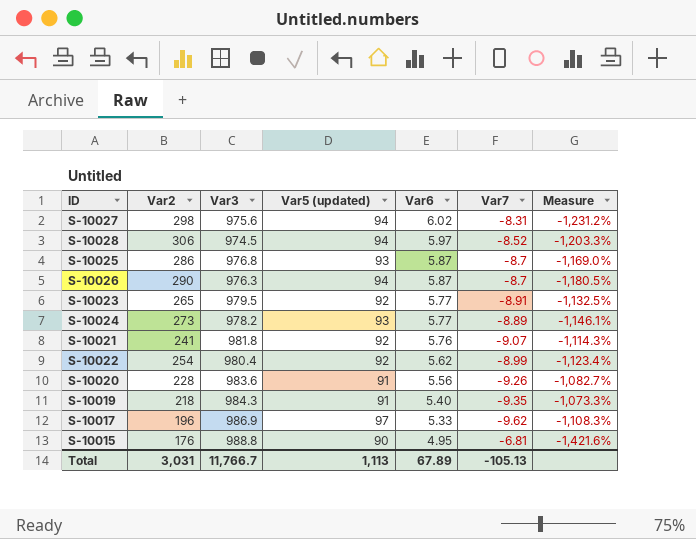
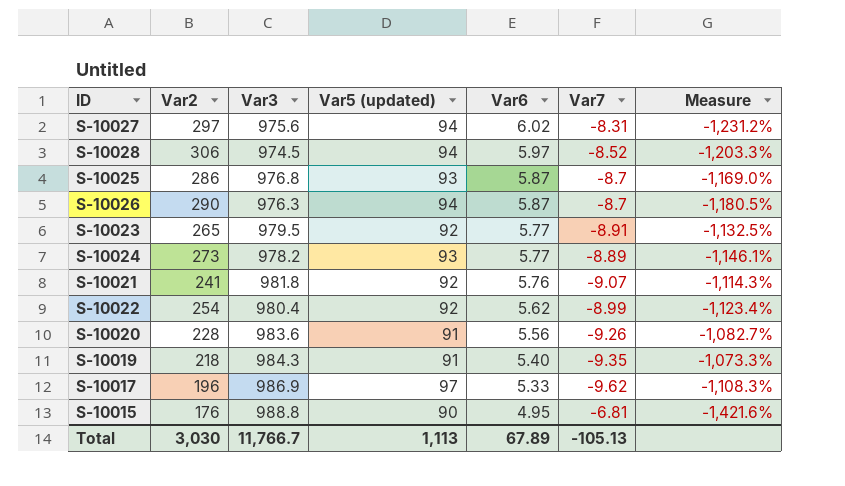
S-10027 | Var2: 298 -> 297
Total | Var2: 3,031 -> 3,030

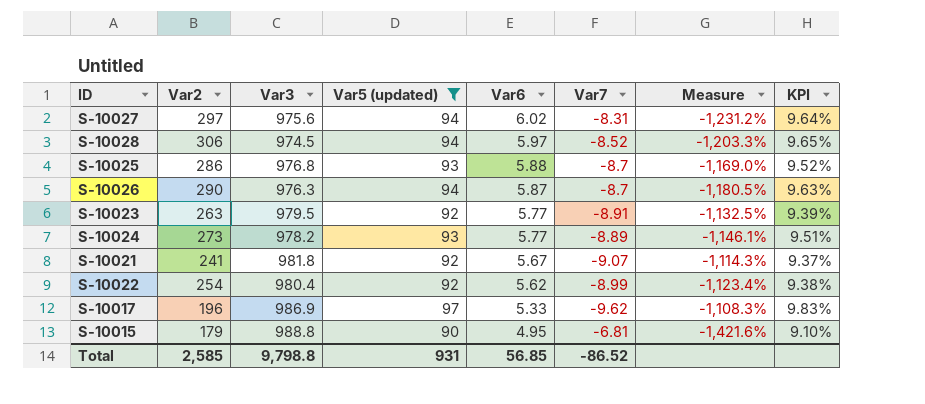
filter: none -> Var5 (updated) != 91
column KPI | formula: none -> [Var5 (updated)] / [Var3]
S-10025 | Var6: 5.87 -> 5.88
S-10023 | Var2: 265 -> 263
S-10021 | Var6: 5.76 -> 5.67
S-10015 | Var2: 176 -> 179
Total | Var2: 3,030 -> 2,585
Total | Var3: 11,766.7 -> 9,798.8
Total | Var5 (updated): 1,113 -> 931
Total | Var6: 67.89 -> 56.85
Total | Var7: -105.13 -> -86.52

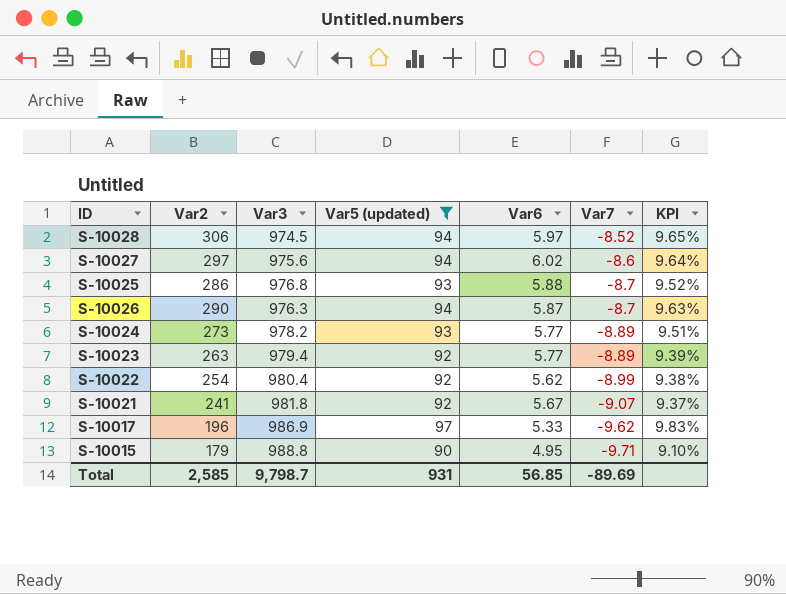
row order: Var6 descending -> Var7 descending
column Measure | formula: ([Var5 (updated)] - [Var7]) / [Var7] -> none
S-10027 | Var7: -8.31 -> -8.6
S-10023 | Var3: 979.5 -> 979.4
S-10023 | Var7: -8.91 -> -8.89
S-10015 | Var7: -6.81 -> -9.71
Total | Var3: 9,798.8 -> 9,798.7
Total | Var7: -86.52 -> -89.69

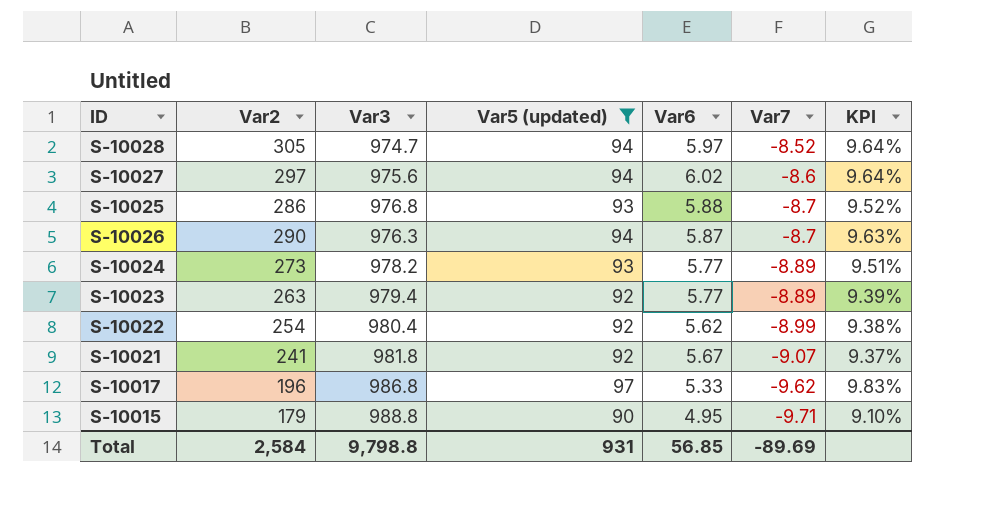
S-10028 | Var2: 306 -> 305
S-10028 | Var3: 974.5 -> 974.7
S-10028 | KPI: 9.65% -> 9.64%
S-10017 | Var3: 986.9 -> 986.8
Total | Var2: 2,585 -> 2,584
Total | Var3: 9,798.7 -> 9,798.8

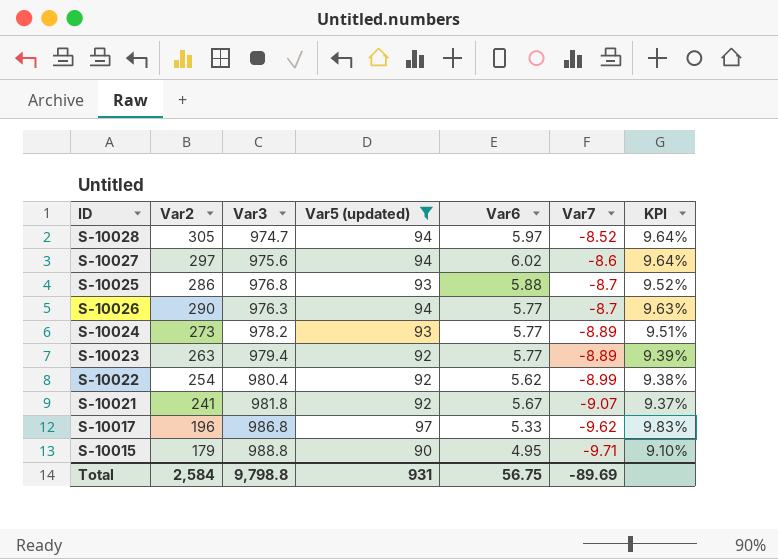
S-10026 | Var6: 5.87 -> 5.77
Total | Var6: 56.85 -> 56.75

